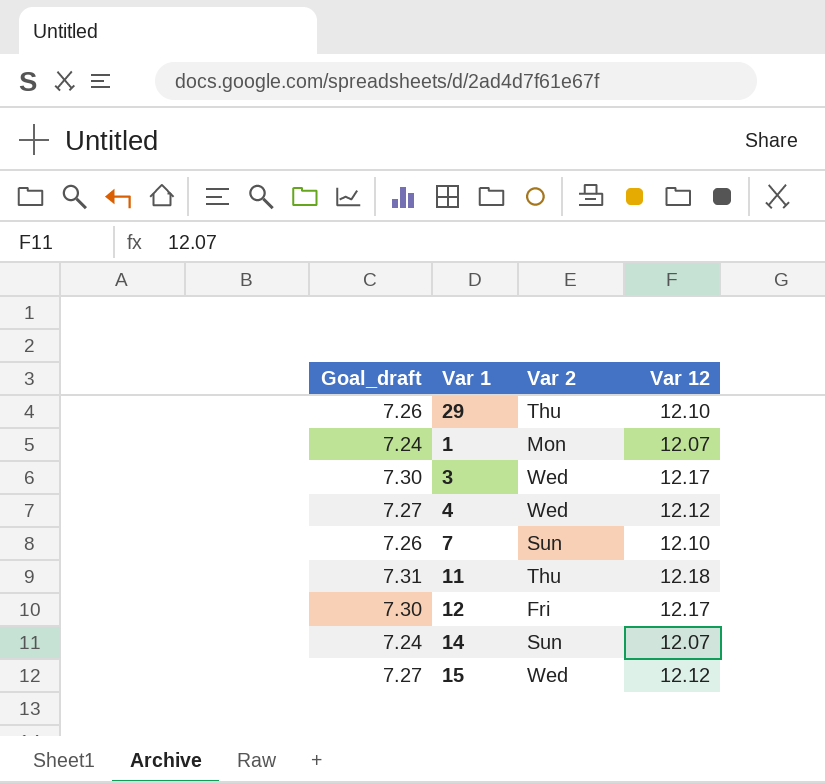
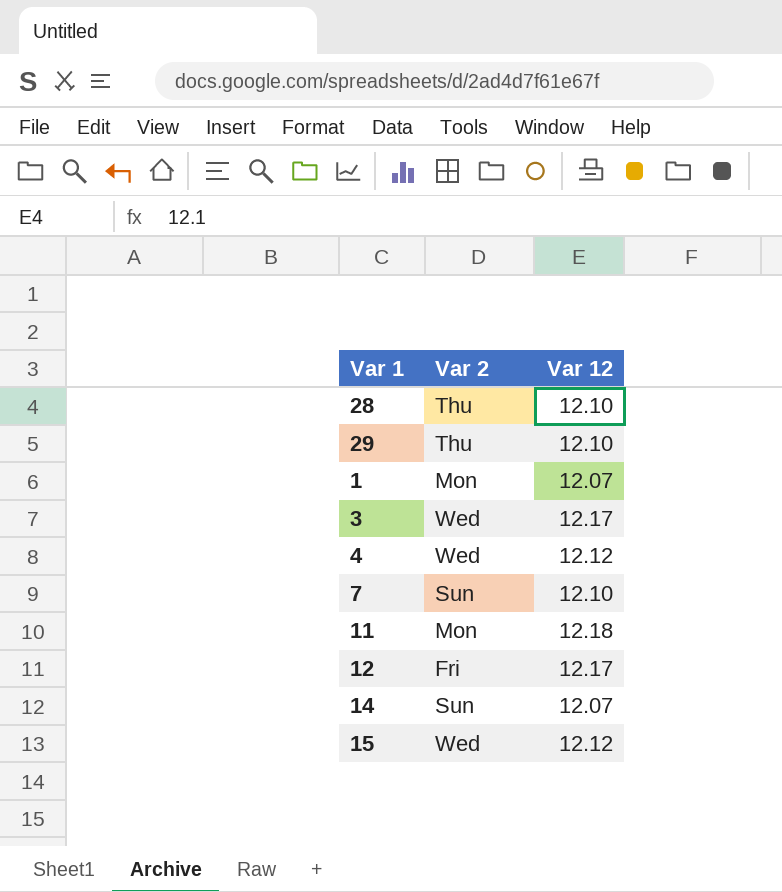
column Goal_draft | formula: [Var 12] * 0.6 -> none
row 28: none -> Thu | 12.10
11 | Var 2: Thu -> Mon

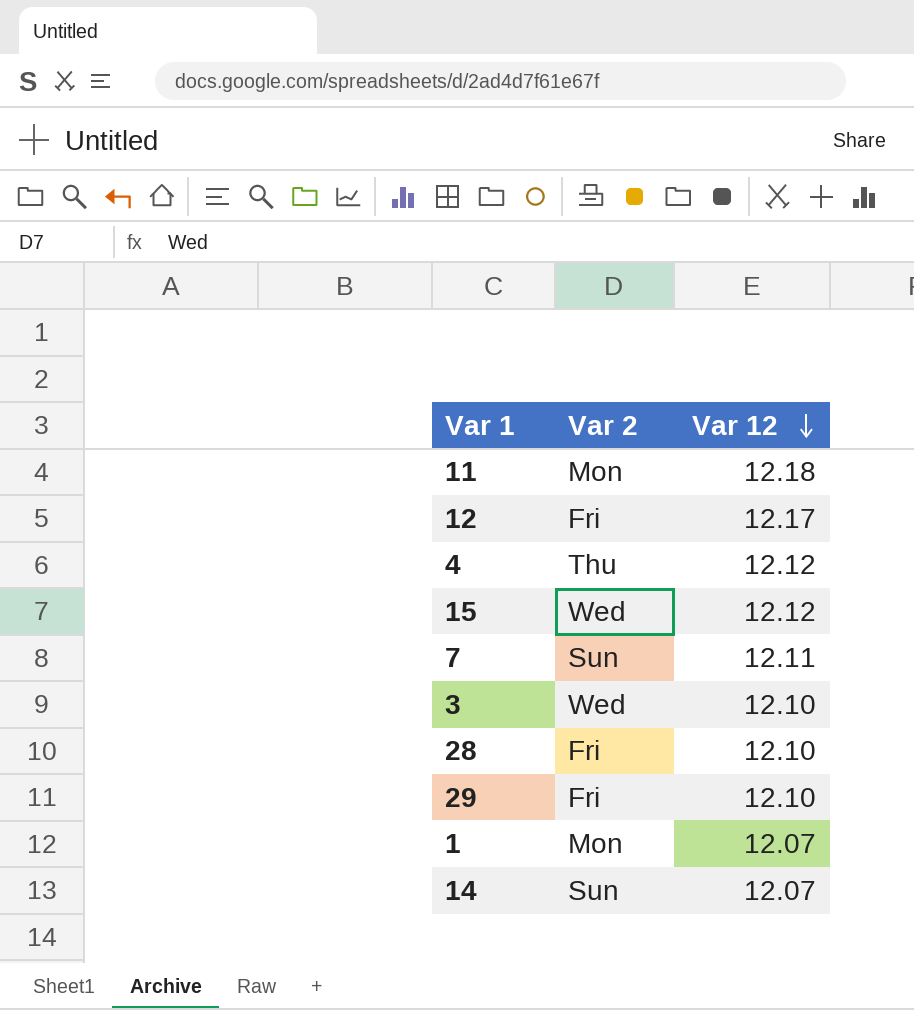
row order: none -> Var 12 descending
4 | Var 2: Wed -> Thu
7 | Var 12: 12.10 -> 12.11
3 | Var 12: 12.17 -> 12.10
28 | Var 2: Thu -> Fri
29 | Var 2: Thu -> Fri

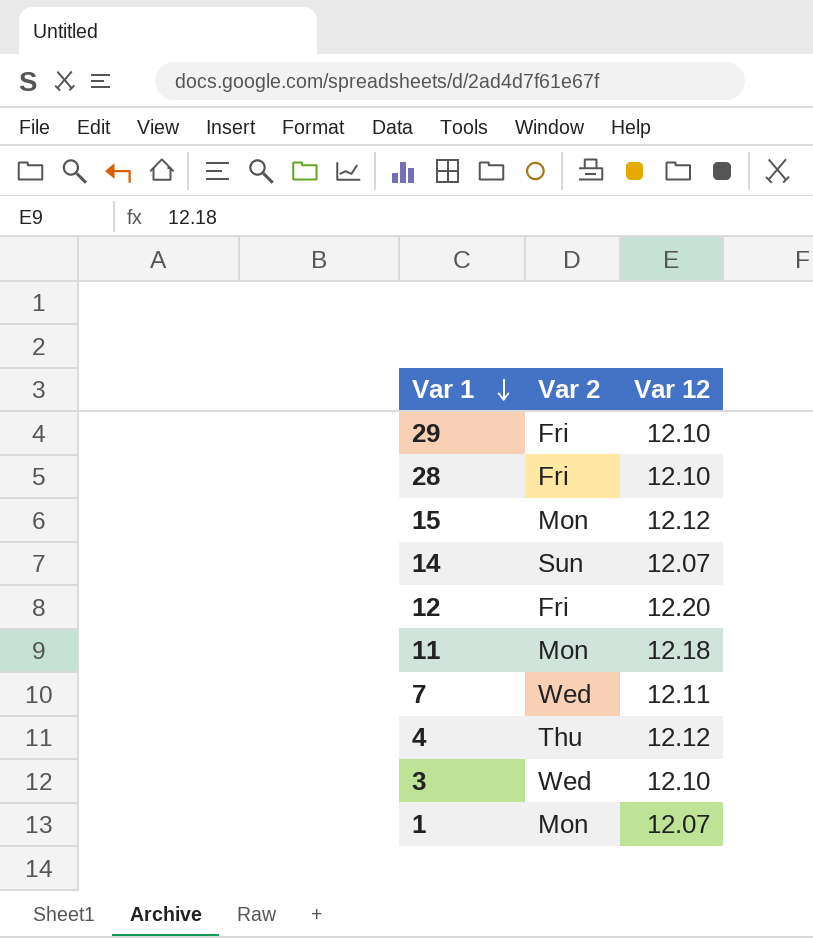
row order: Var 12 descending -> Var 1 descending
15 | Var 2: Wed -> Mon
12 | Var 12: 12.17 -> 12.20
7 | Var 2: Sun -> Wed

